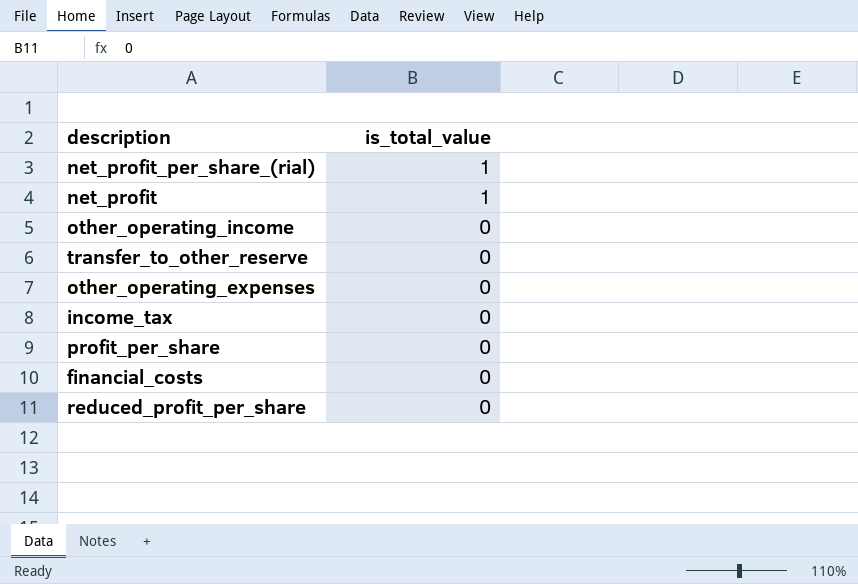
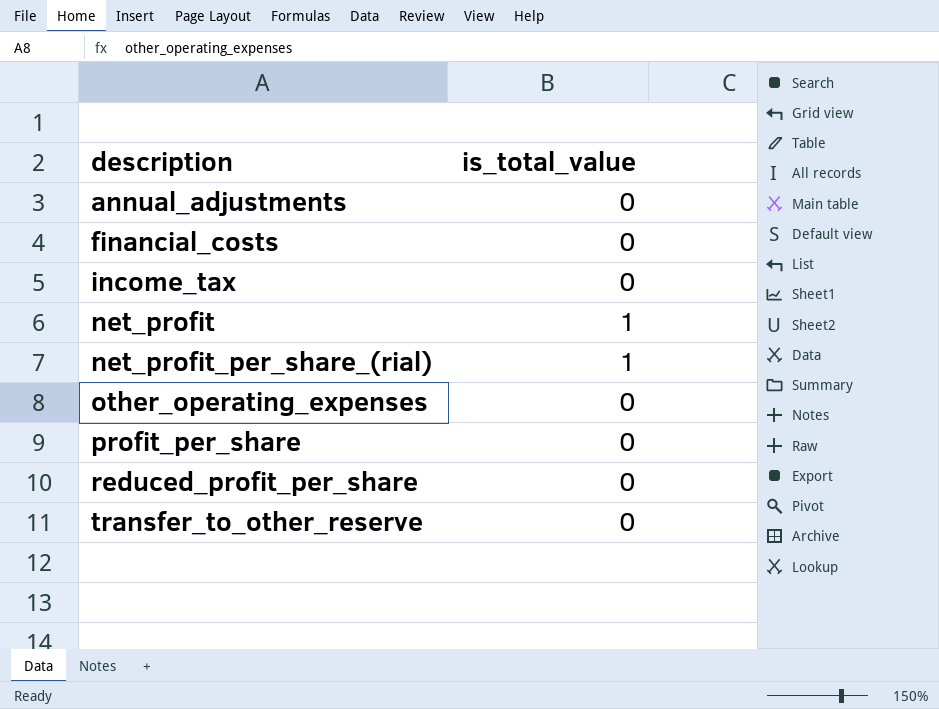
row order: is_total_value descending -> description ascending
row other_operating_income: 0 -> none
row annual_adjustments: none -> 0

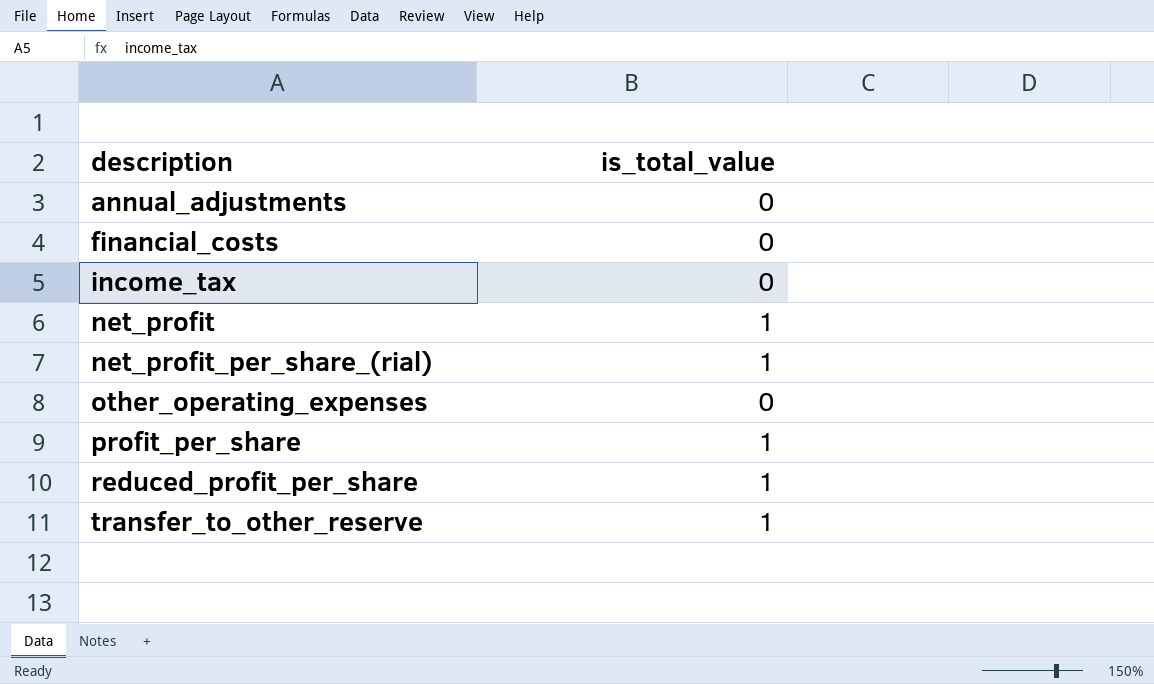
profit_per_share | is_total_value: 0 -> 1
reduced_profit_per_share | is_total_value: 0 -> 1
transfer_to_other_reserve | is_total_value: 0 -> 1

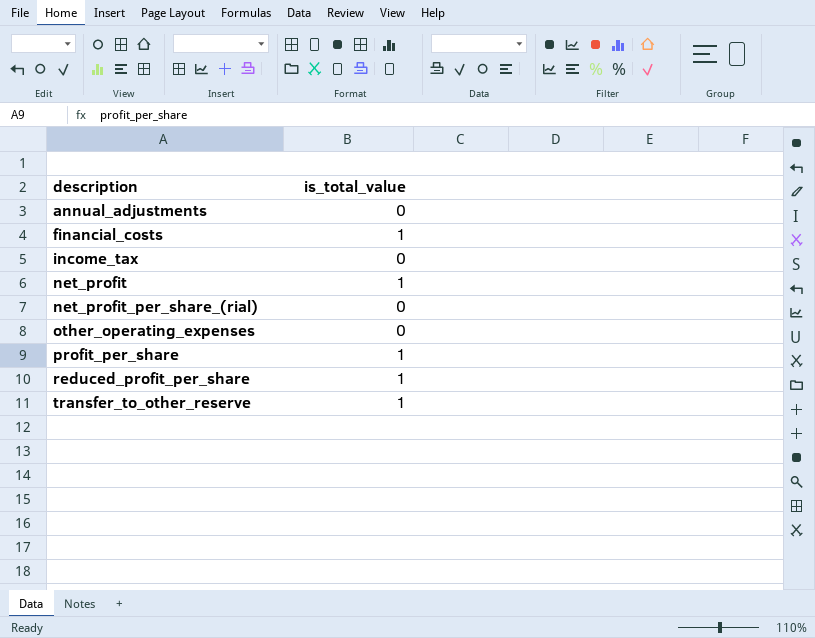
financial_costs | is_total_value: 0 -> 1
net_profit_per_share_(rial) | is_total_value: 1 -> 0

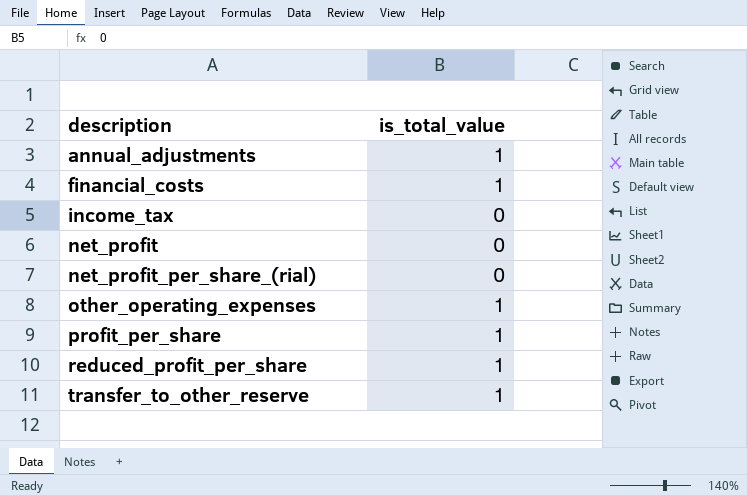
annual_adjustments | is_total_value: 0 -> 1
net_profit | is_total_value: 1 -> 0
other_operating_expenses | is_total_value: 0 -> 1

